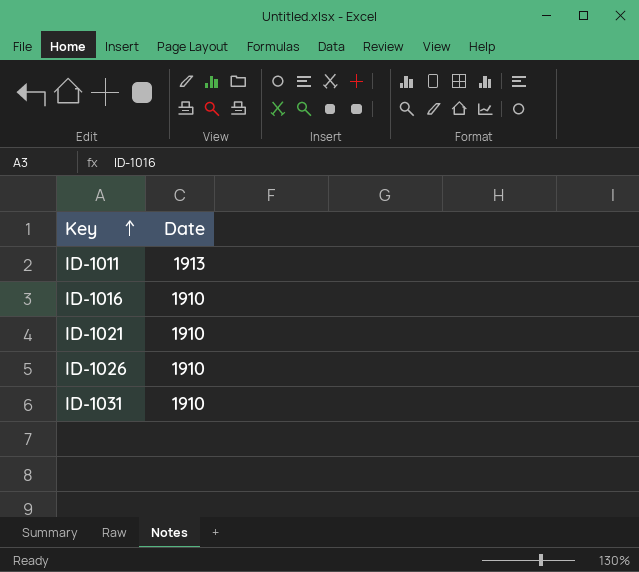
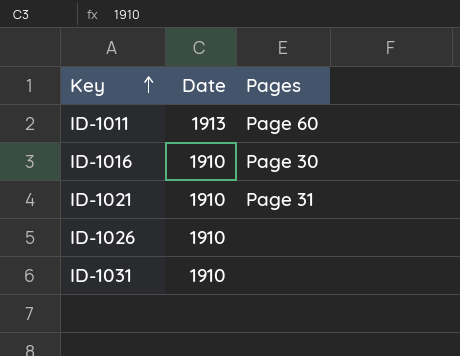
column Pages | position: none -> 3

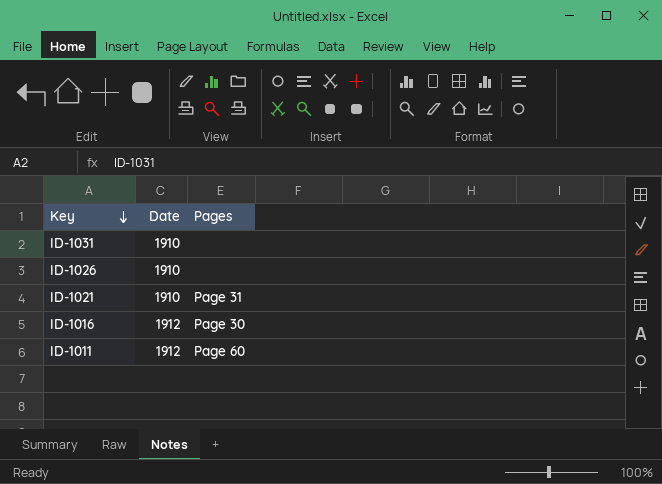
row order: Key ascending -> Key descending
ID-1016 | Date: 1910 -> 1912
ID-1011 | Date: 1913 -> 1912

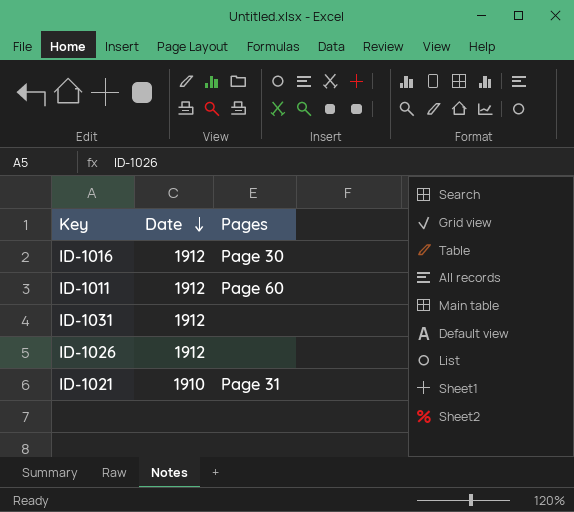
row order: Key descending -> Date descending
ID-1031 | Date: 1910 -> 1912
ID-1026 | Date: 1910 -> 1912

